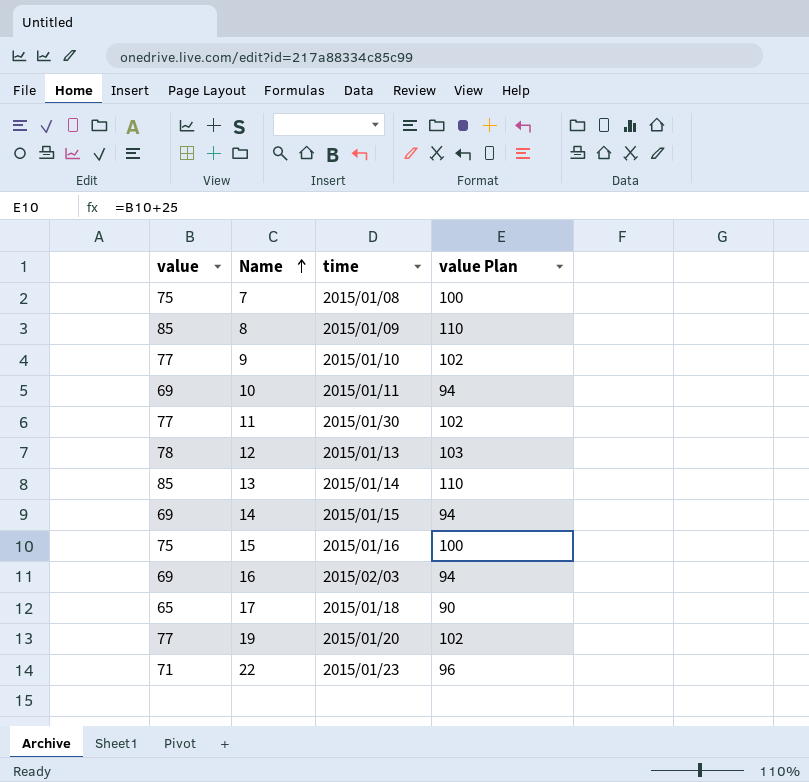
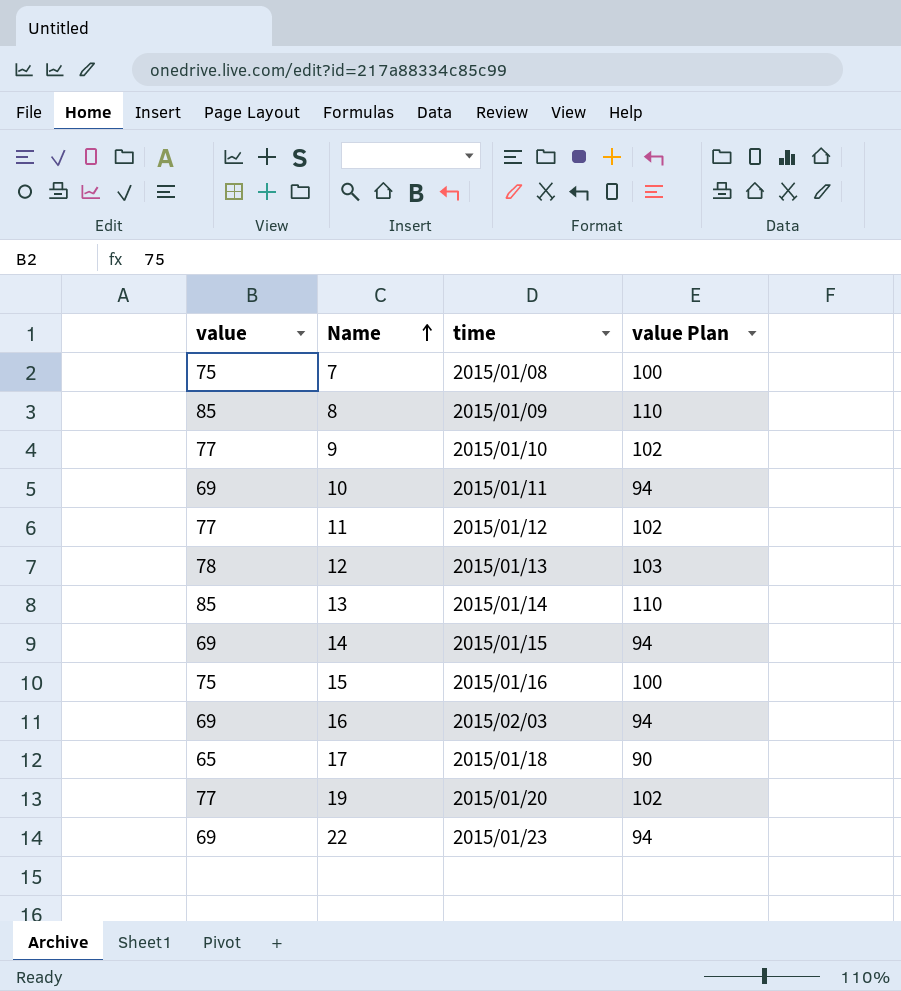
11 | time: 2015/01/30 -> 2015/01/12
22 | value: 71 -> 69
22 | value Plan: 96 -> 94

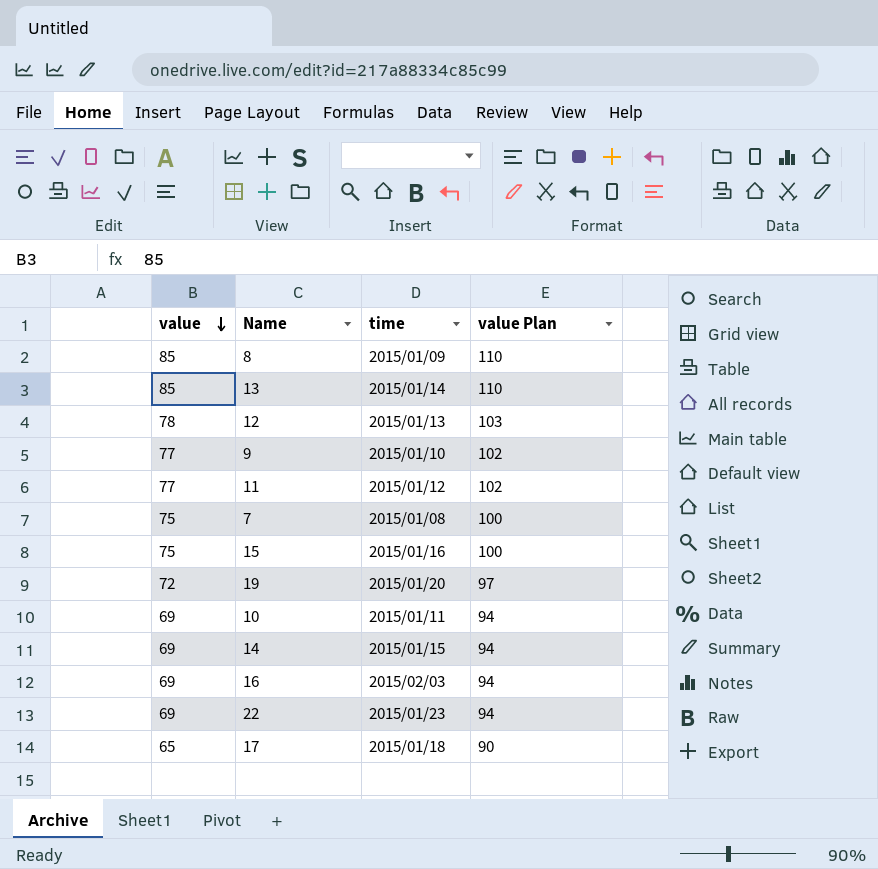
row order: Name ascending -> value descending
19 | value: 77 -> 72
19 | value Plan: 102 -> 97

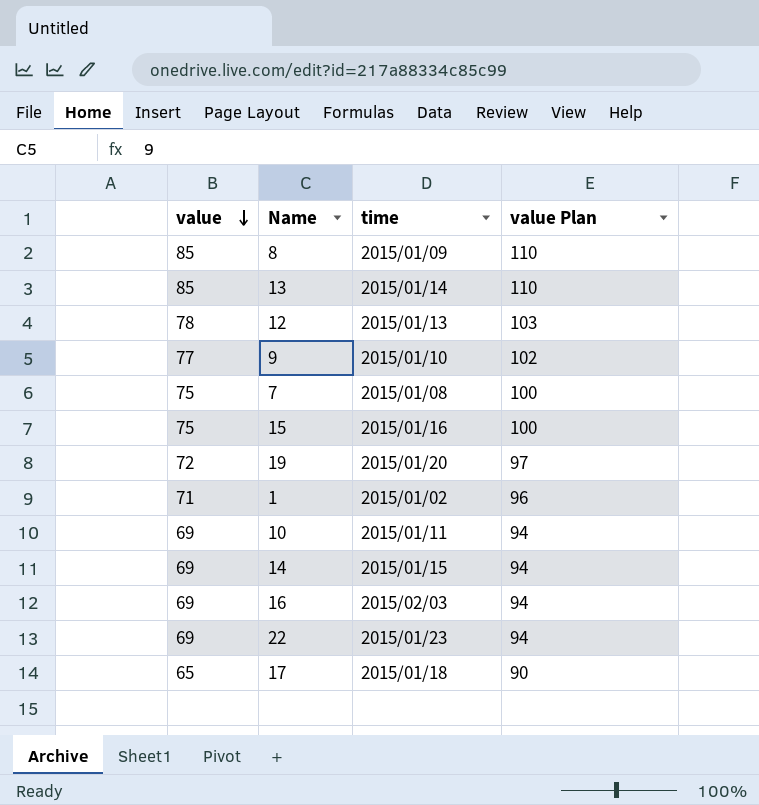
row 11: 77 | 2015/01/12 | 102 -> none
row 1: none -> 71 | 2015/01/02 | 96

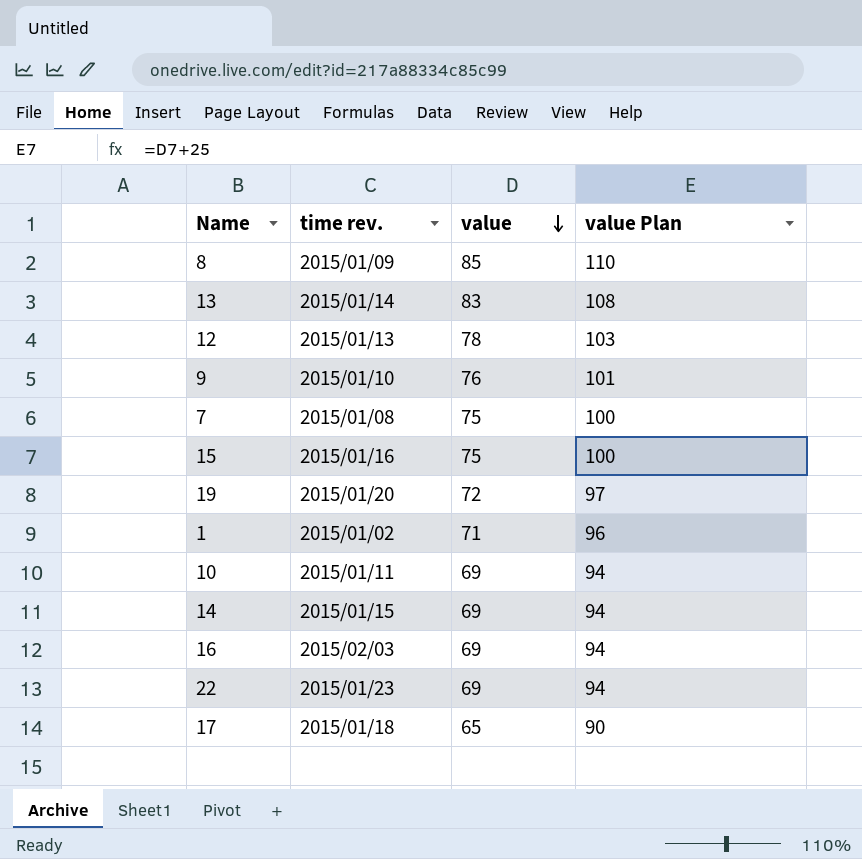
column name: time -> time rev.
column value | position: 1 -> 3
13 | value: 85 -> 83
13 | value Plan: 110 -> 108
9 | value: 77 -> 76
9 | value Plan: 102 -> 101

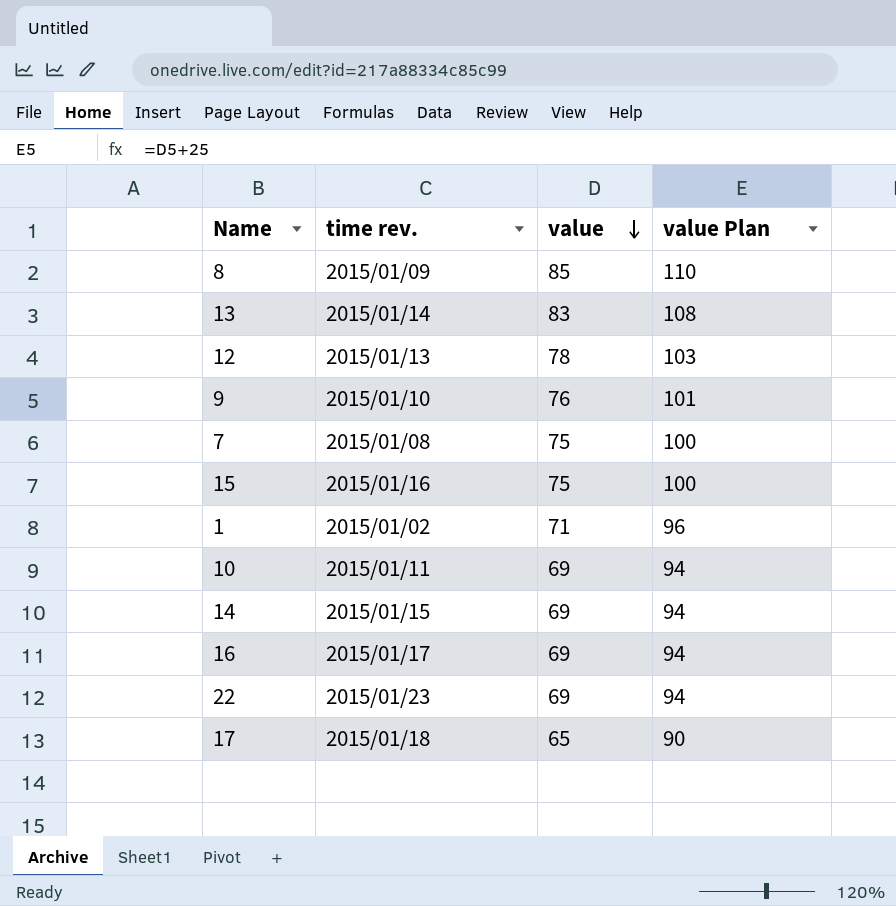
row 19: 2015/01/20 | 72 | 97 -> none
16 | time rev.: 2015/02/03 -> 2015/01/17

